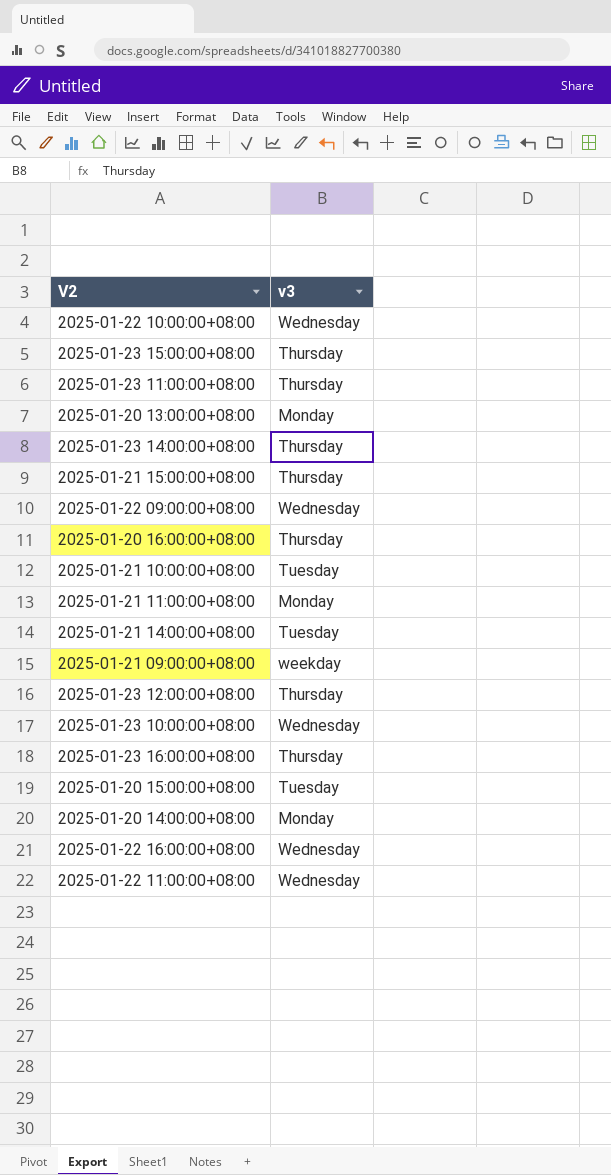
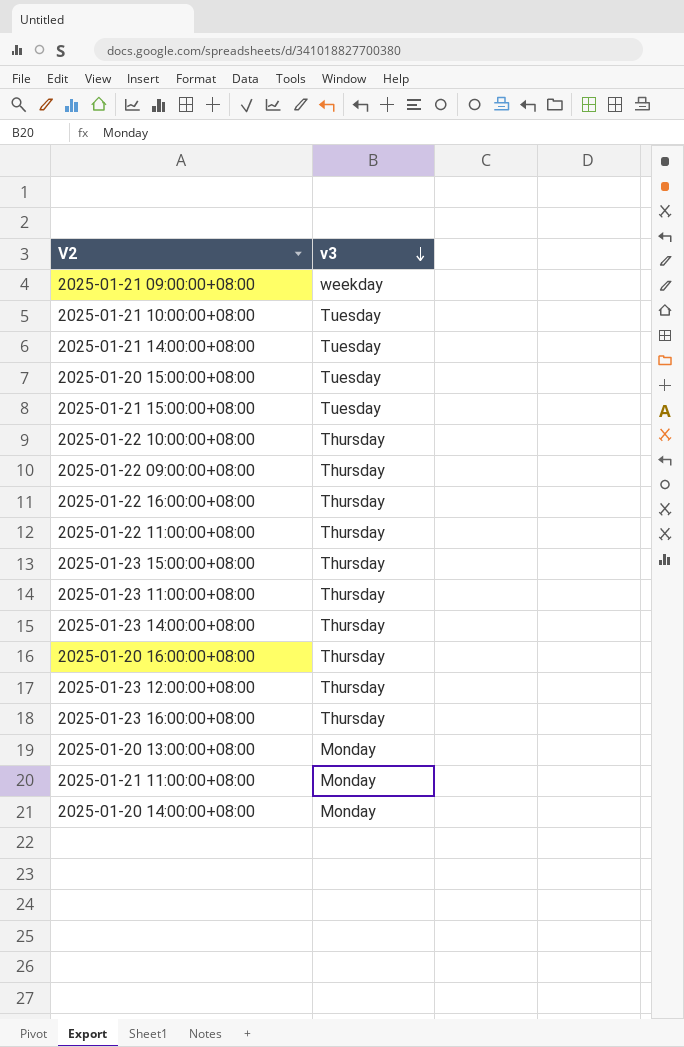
row order: none -> v3 descending
row 2025-01-23 10:00:00+08:00: Wednesday -> none
2025-01-21 15:00:00+08:00 | v3: Thursday -> Tuesday
2025-01-22 10:00:00+08:00 | v3: Wednesday -> Thursday
2025-01-22 09:00:00+08:00 | v3: Wednesday -> Thursday
2025-01-22 16:00:00+08:00 | v3: Wednesday -> Thursday
2025-01-22 11:00:00+08:00 | v3: Wednesday -> Thursday

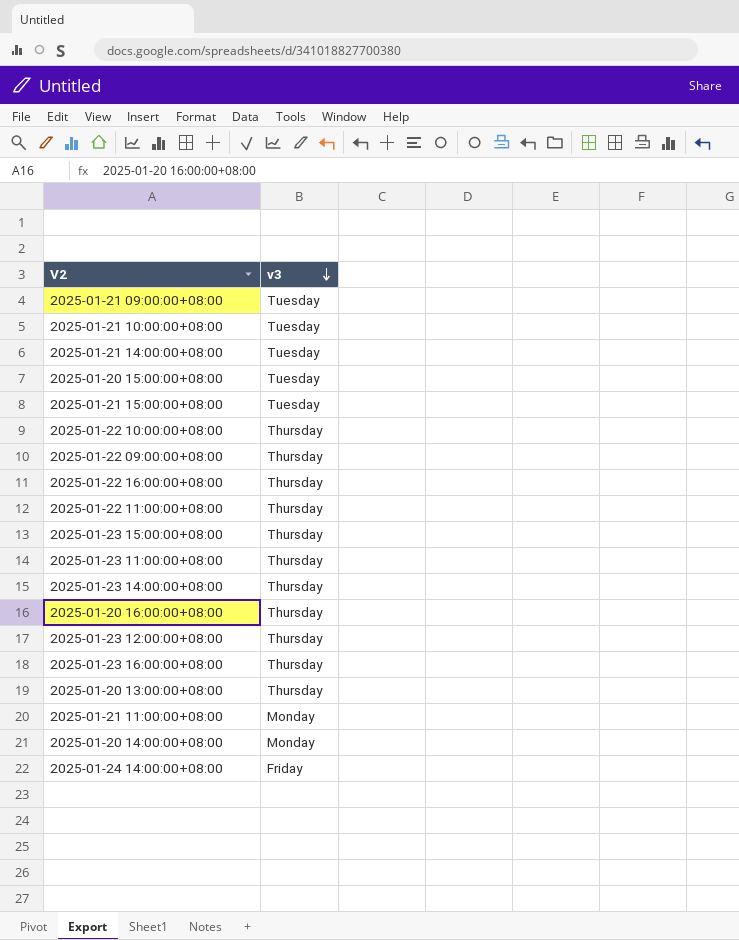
2025-01-21 09:00:00+08:00 | v3: weekday -> Tuesday
2025-01-20 13:00:00+08:00 | v3: Monday -> Thursday
row 2025-01-24 14:00:00+08:00: none -> Friday

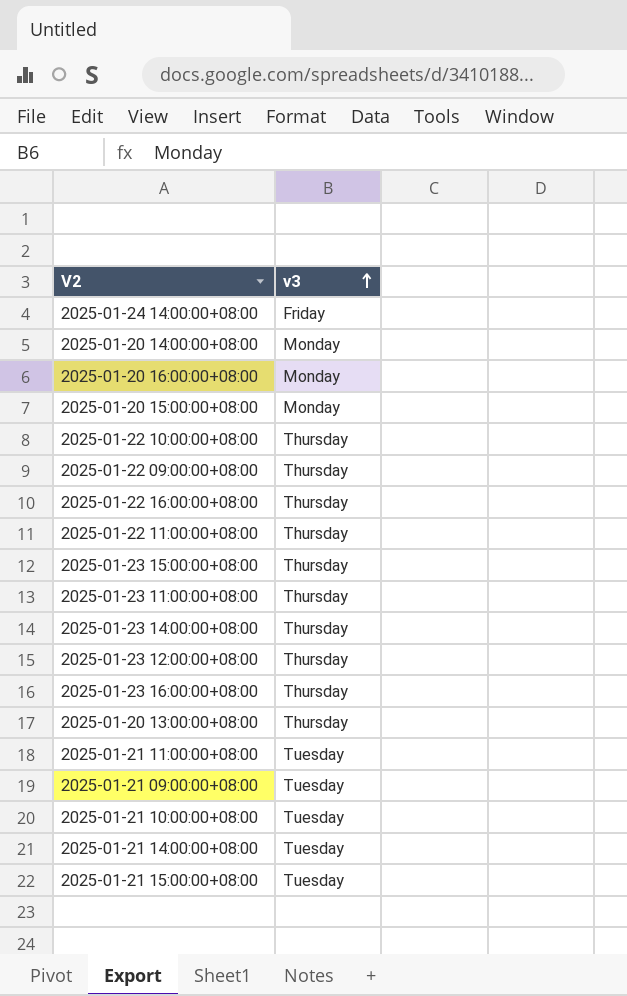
row order: v3 descending -> v3 ascending
2025-01-20 16:00:00+08:00 | v3: Thursday -> Monday
2025-01-20 15:00:00+08:00 | v3: Tuesday -> Monday
2025-01-21 11:00:00+08:00 | v3: Monday -> Tuesday

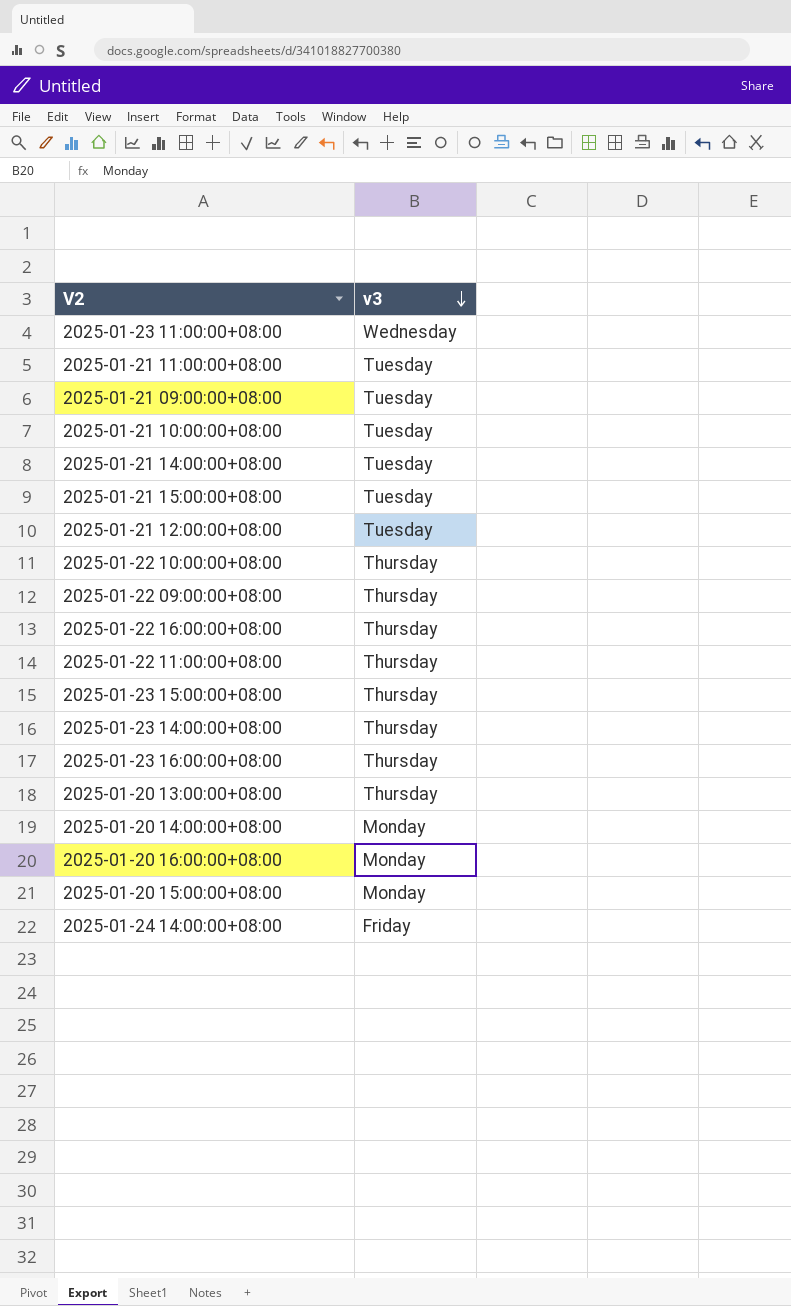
row order: v3 ascending -> v3 descending
row 2025-01-23 12:00:00+08:00: Thursday -> none
2025-01-23 11:00:00+08:00 | v3: Thursday -> Wednesday
row 2025-01-21 12:00:00+08:00: none -> Tuesday

